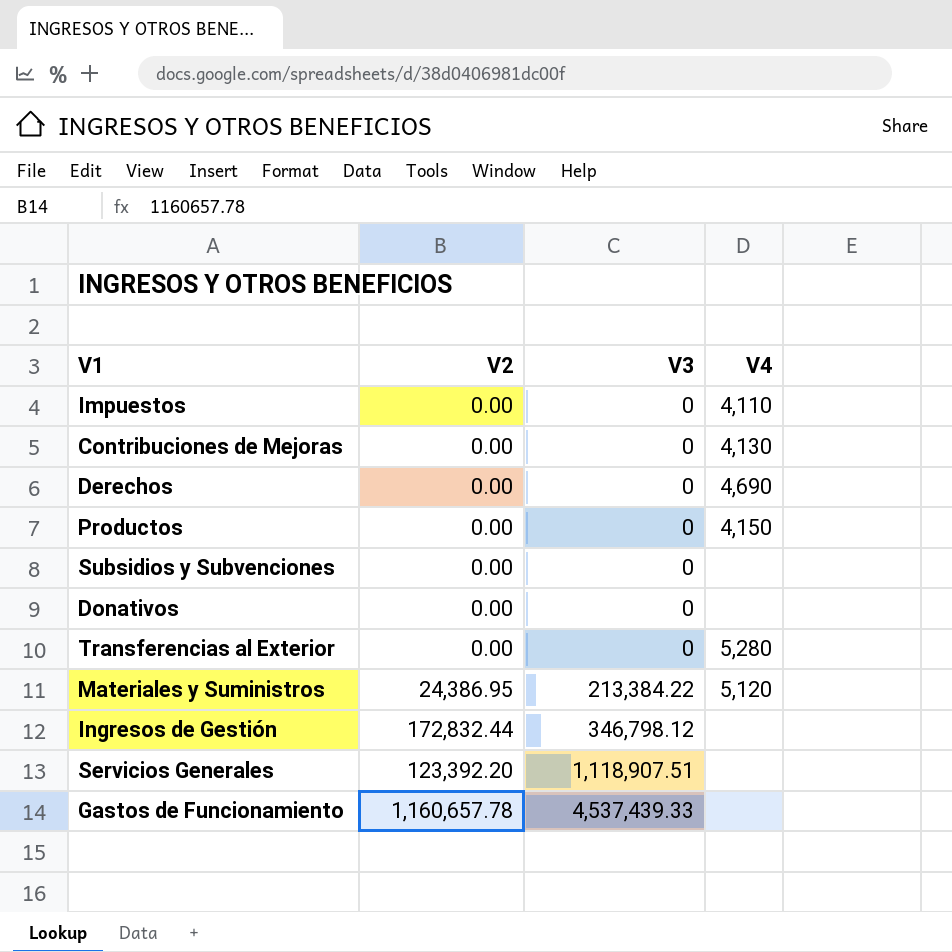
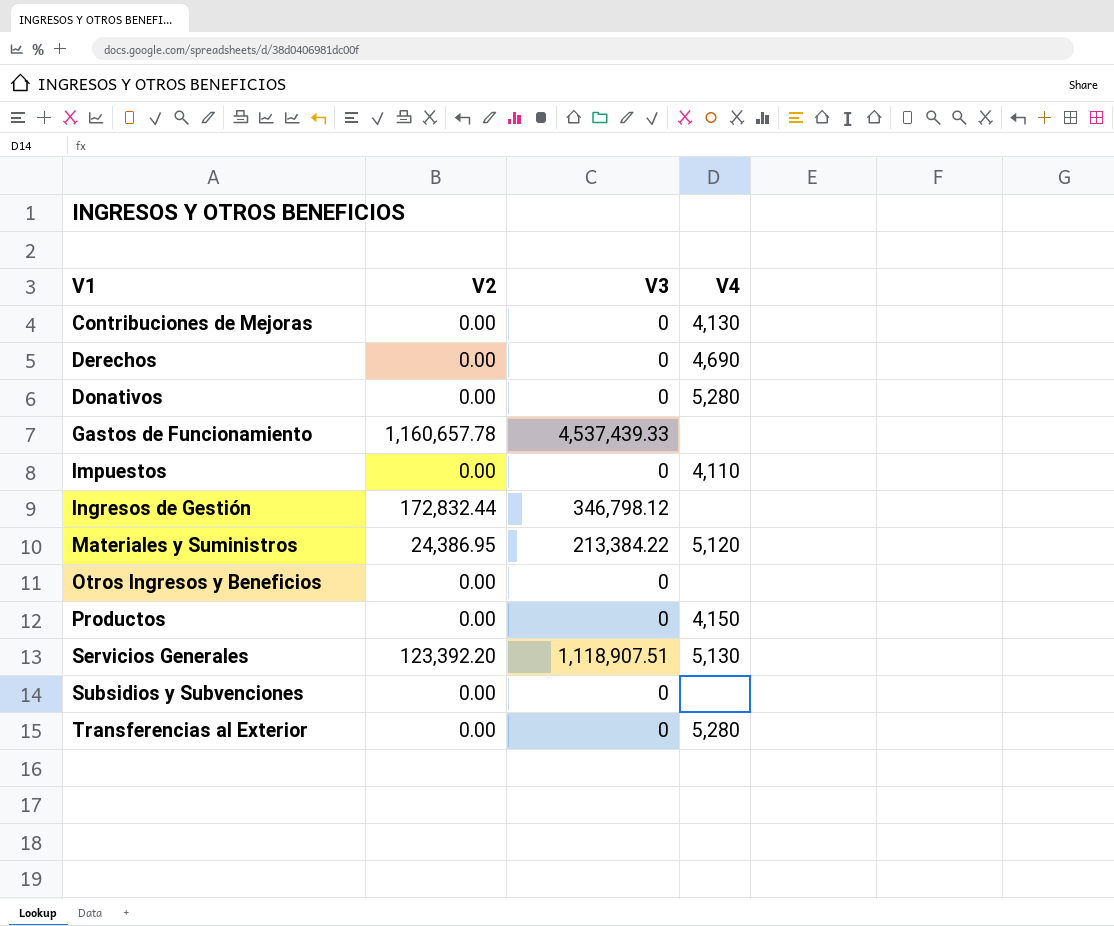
row order: V3 ascending -> V1 ascending
Donativos | V4: none -> 5,280
row Otros Ingresos y Beneficios: none -> 0.00 | 0 | none
Servicios Generales | V4: none -> 5,130

